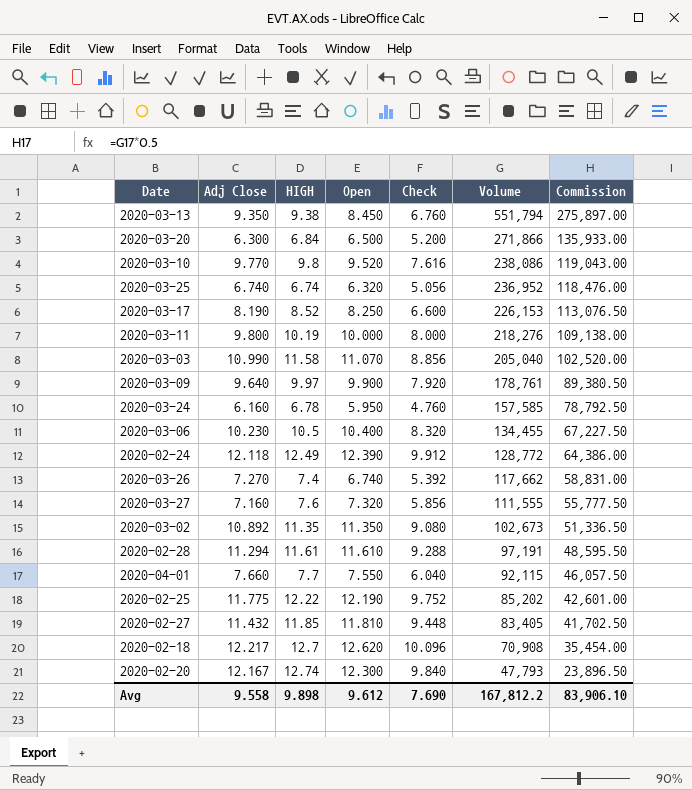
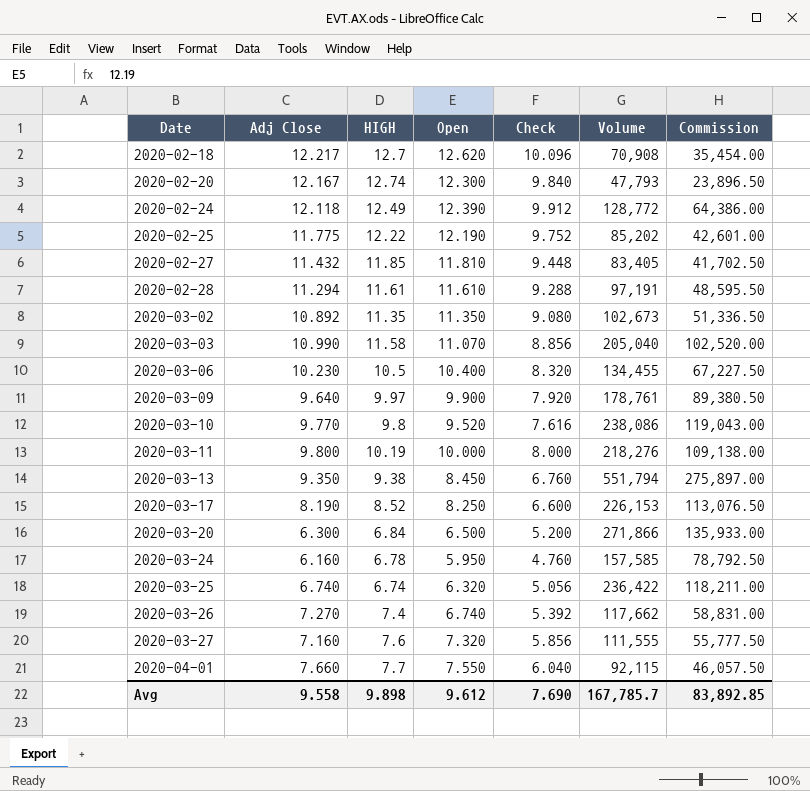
row order: Volume descending -> Date ascending
2020-03-25 | Volume: 236,952 -> 236,422
2020-03-25 | Commission: 118,476.00 -> 118,211.00
Avg | Volume: 167,812.2 -> 167,785.7
Avg | Commission: 83,906.10 -> 83,892.85

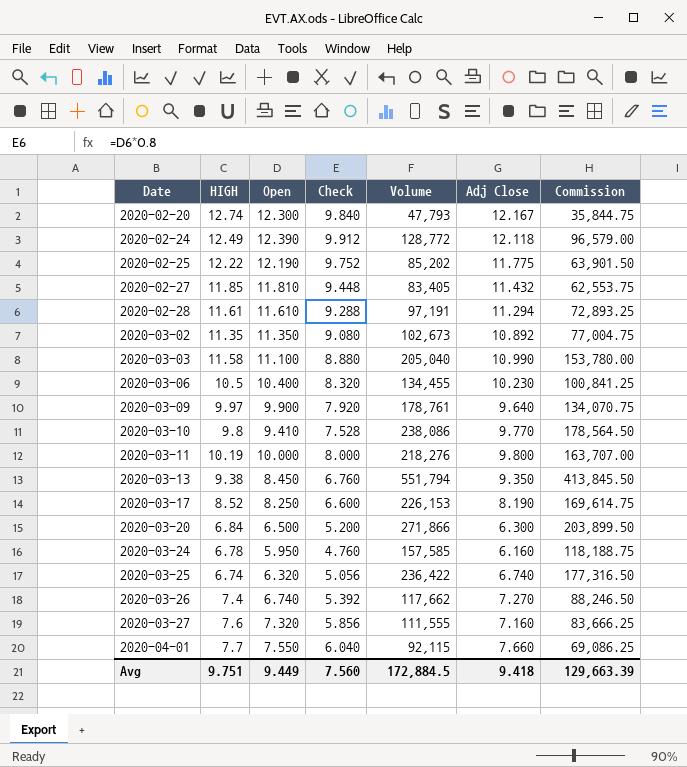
column Adj Close | position: 2 -> 6
column Commission | formula: [Volume] * 0.5 -> [Volume] * 0.75
row 2020-02-18: 12.217 | 12.7 | 12.620 | 10.096 | 70,908 | 35,454.00 -> none
2020-03-03 | Open: 11.070 -> 11.100
2020-03-03 | Check: 8.856 -> 8.880
2020-03-10 | Open: 9.520 -> 9.410
2020-03-10 | Check: 7.616 -> 7.528
Avg | HIGH: 9.898 -> 9.751
Avg | Open: 9.612 -> 9.449
Avg | Check: 7.690 -> 7.560
Avg | Volume: 167,785.7 -> 172,884.5
Avg | Adj Close: 9.558 -> 9.418
Avg | Commission: 83,892.85 -> 129,663.39

